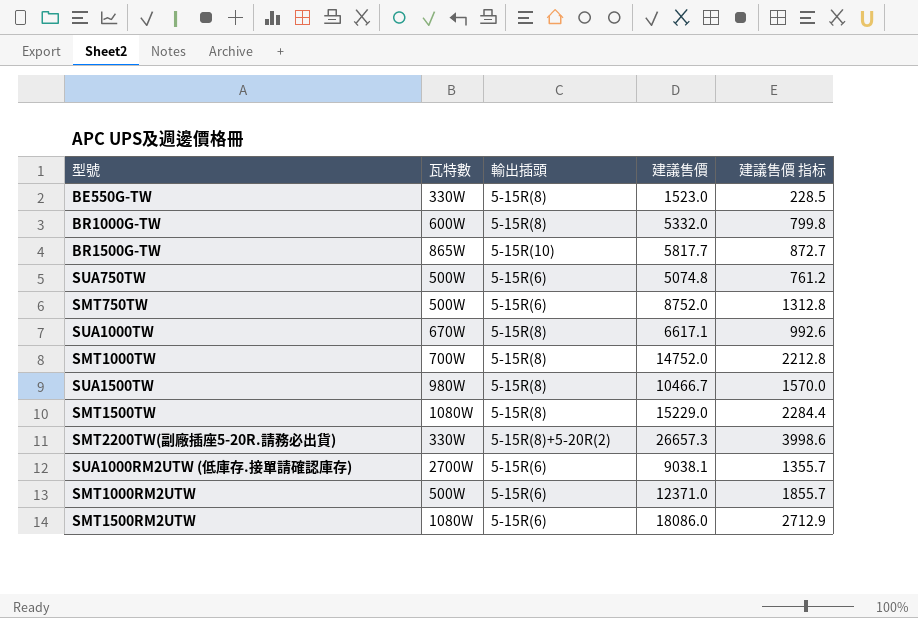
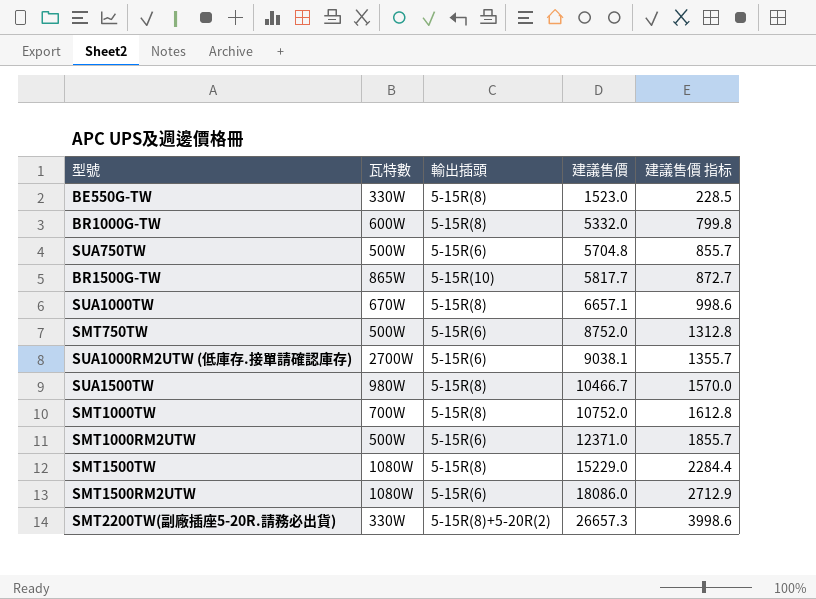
row order: none -> 建議售價 ascending
SUA750TW | 建議售價: 5074.8 -> 5704.8
SUA750TW | 建議售價 指标: 761.2 -> 855.7
SUA1000TW | 建議售價: 6617.1 -> 6657.1
SUA1000TW | 建議售價 指标: 992.6 -> 998.6
SMT1000TW | 建議售價: 14752.0 -> 10752.0
SMT1000TW | 建議售價 指标: 2212.8 -> 1612.8

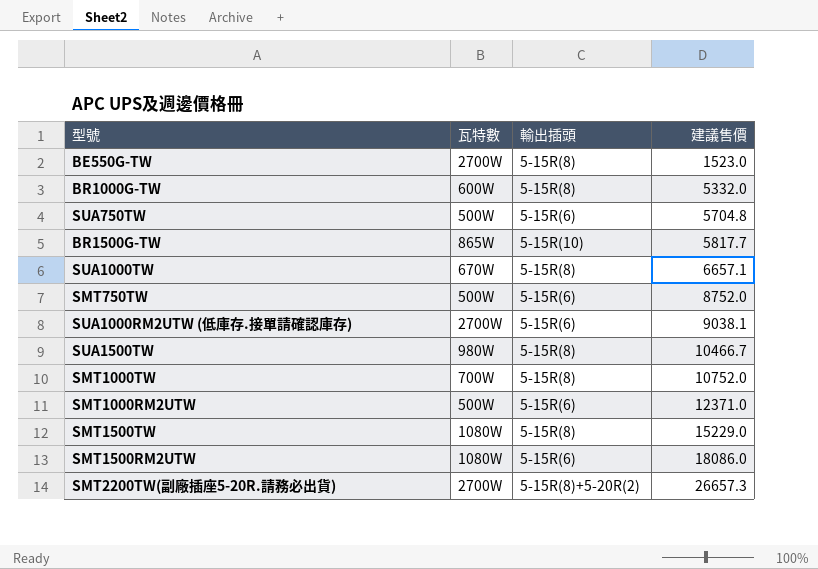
column 建議售價 指标 | formula: [建議售價] * 0.15 -> none
BE550G-TW | 瓦特數: 330W -> 2700W
SMT2200TW(副廠插座5-20R.請務必出貨) | 瓦特數: 330W -> 2700W

